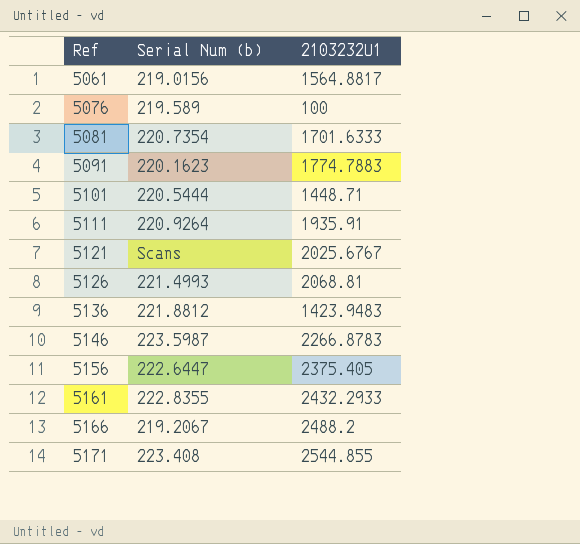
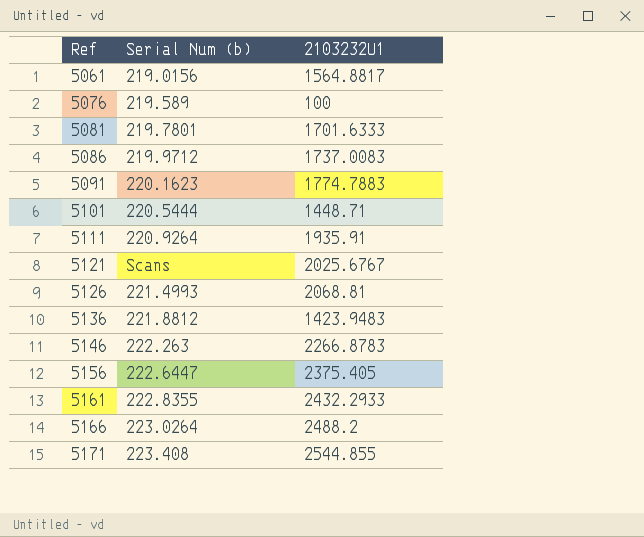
5081 | Serial Num (b): 220.7354 -> 219.7801
row 5086: none -> 219.9712 | 1737.0083
5146 | Serial Num (b): 223.5987 -> 222.263
5166 | Serial Num (b): 219.2067 -> 223.0264

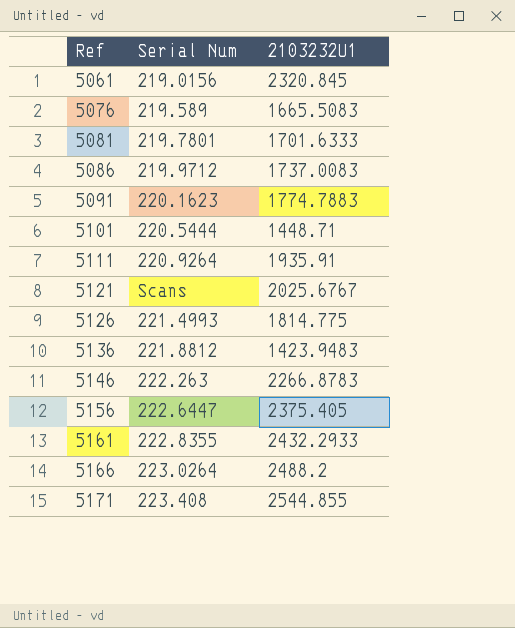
column name: Serial Num (b) -> Serial Num
5061 | 2103232U1: 1564.8817 -> 2320.845
5076 | 2103232U1: 100 -> 1665.5083
5126 | 2103232U1: 2068.81 -> 1814.775

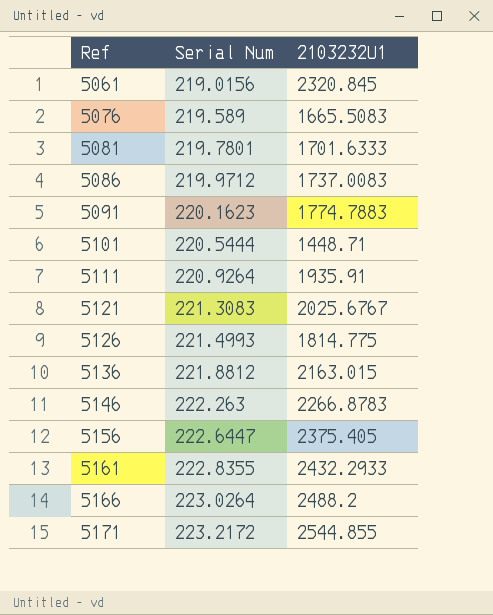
5121 | Serial Num: Scans -> 221.3083
5136 | 2103232U1: 1423.9483 -> 2163.015
5171 | Serial Num: 223.408 -> 223.2172

